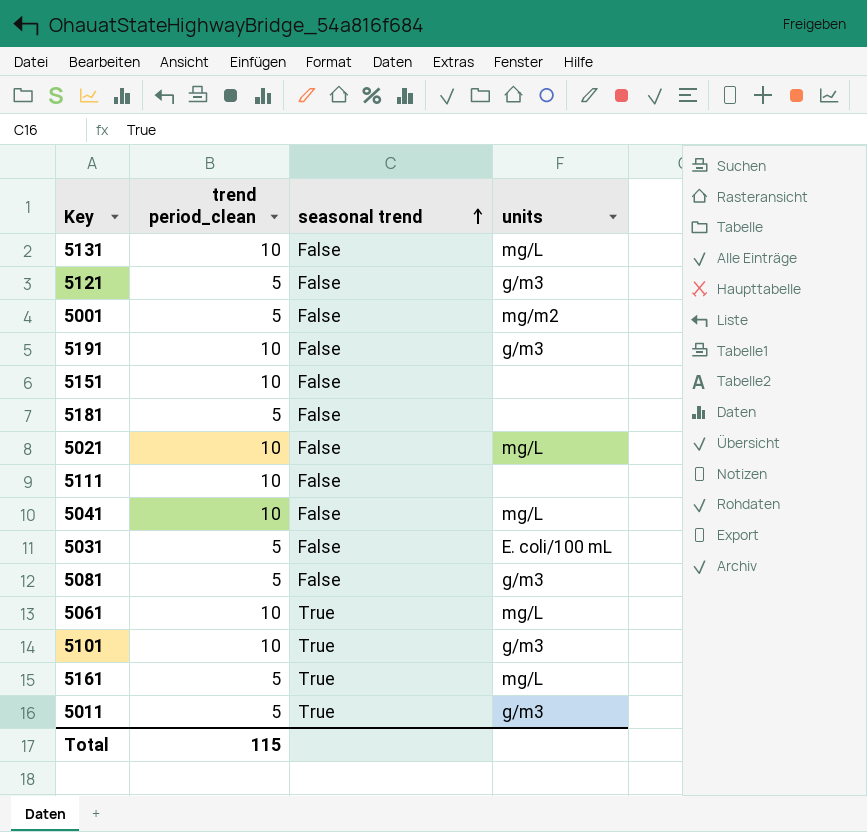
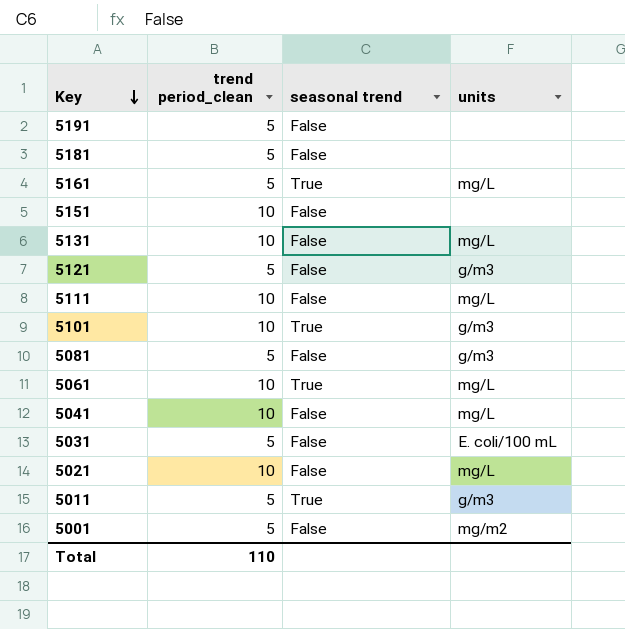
row order: seasonal trend ascending -> Key descending
5191 | trend period_clean: 10 -> 5
5191 | units: g/m3 -> none
5111 | units: none -> mg/L
Total | trend period_clean: 115 -> 110

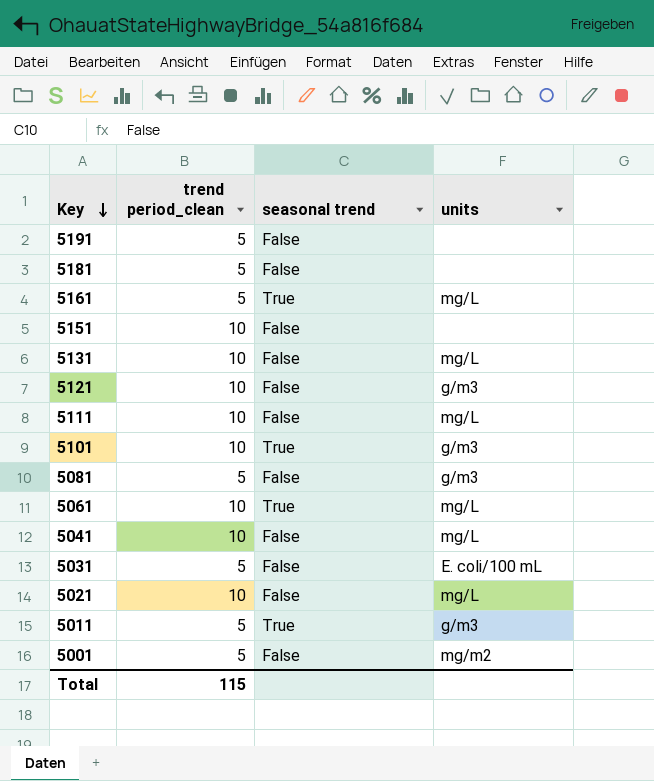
5121 | trend period_clean: 5 -> 10
Total | trend period_clean: 110 -> 115

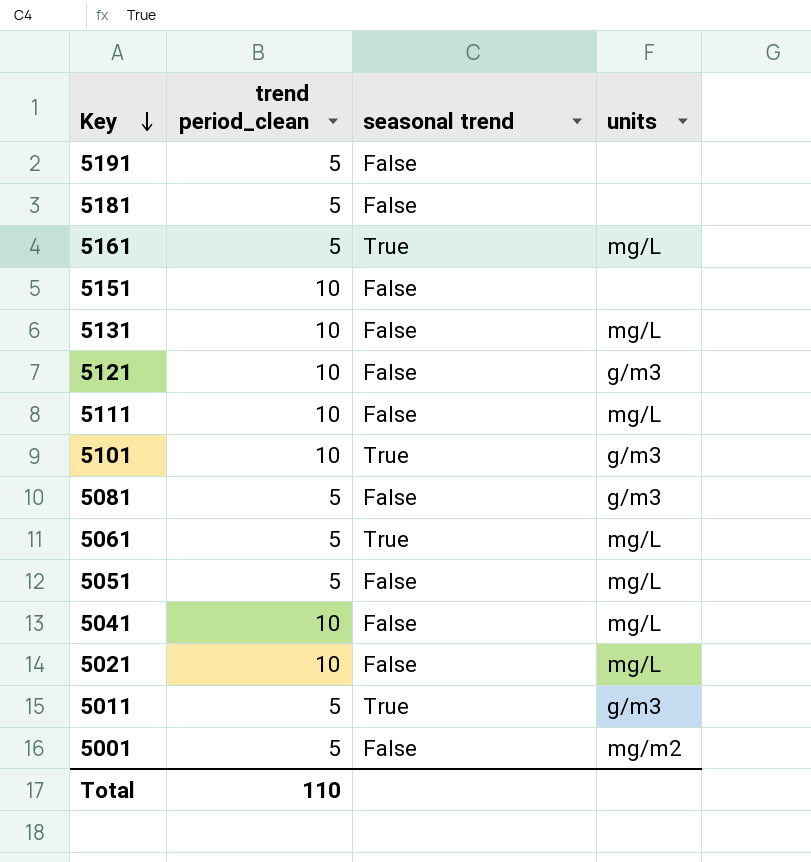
row 5031: 5 | False | E. coli/100 mL -> none
5061 | trend period_clean: 10 -> 5
row 5051: none -> 5 | False | mg/L
Total | trend period_clean: 115 -> 110

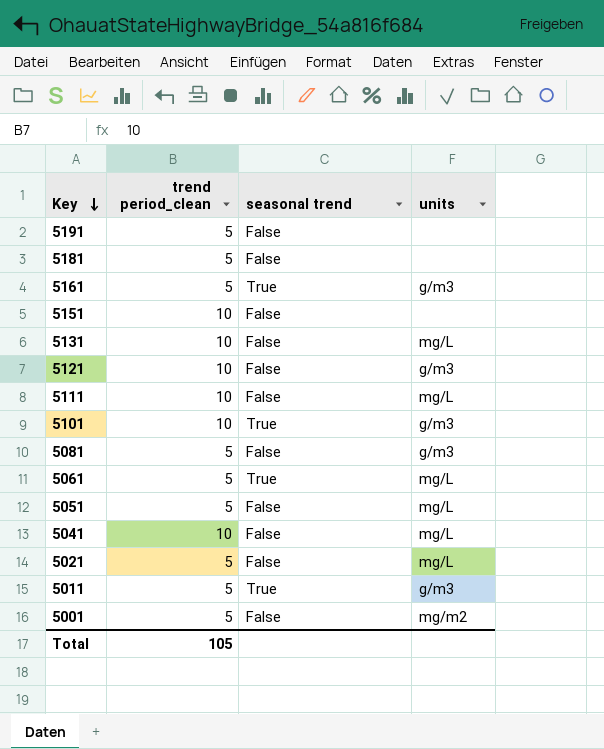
5161 | units: mg/L -> g/m3
5021 | trend period_clean: 10 -> 5
Total | trend period_clean: 110 -> 105

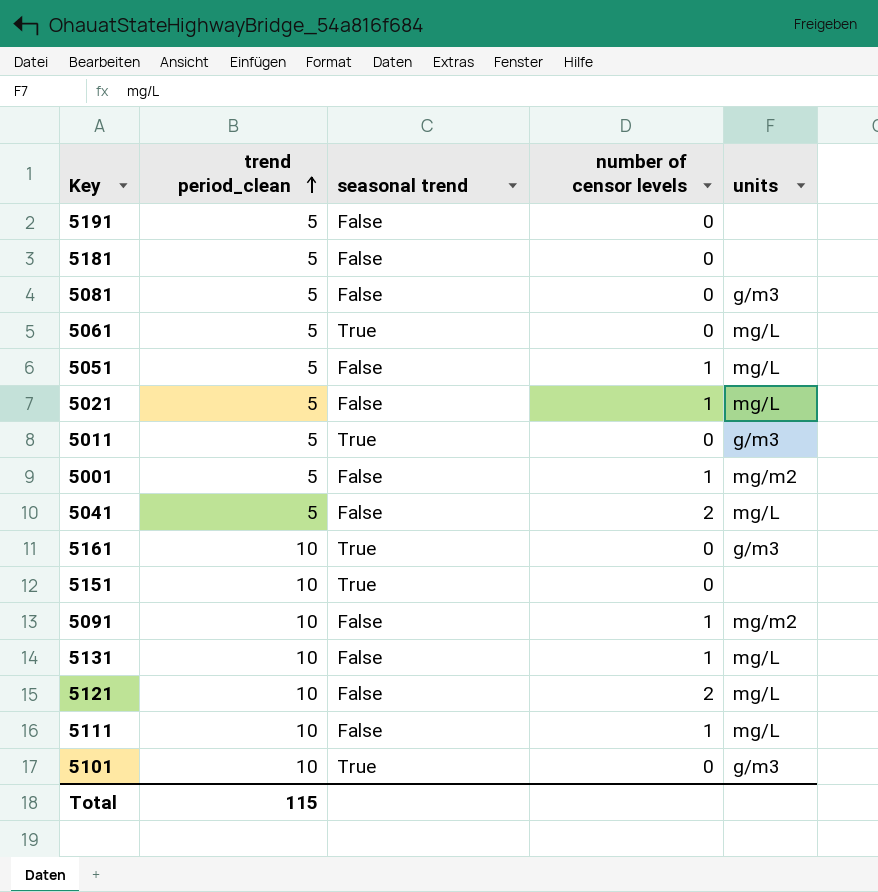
row order: Key descending -> trend period_clean ascending
column number of censor levels | position: none -> 4
5041 | trend period_clean: 10 -> 5
5161 | trend period_clean: 5 -> 10
5151 | seasonal trend: False -> True
row 5091: none -> 10 | False | 1 | mg/m2
5121 | units: g/m3 -> mg/L
Total | trend period_clean: 105 -> 115

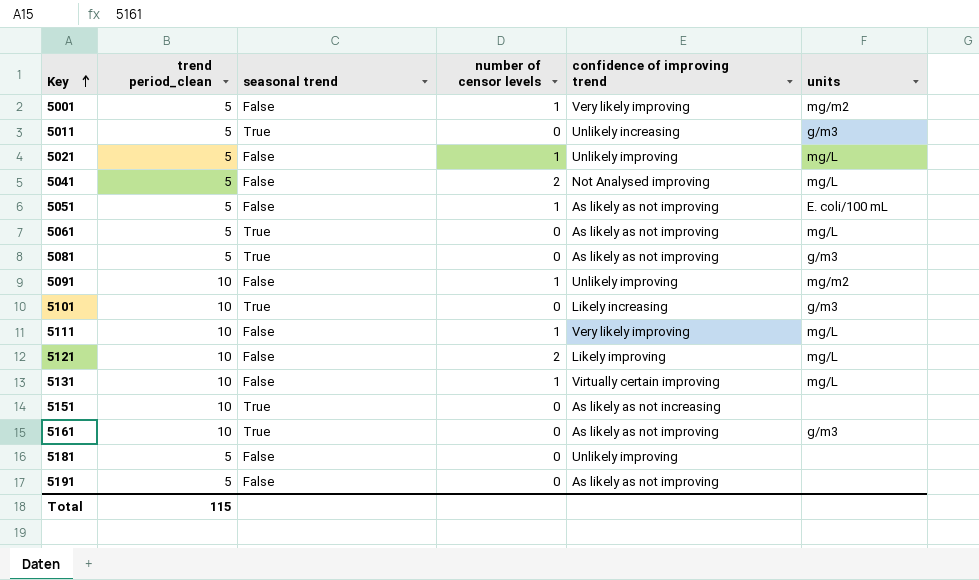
row order: trend period_clean ascending -> Key ascending
column confidence of improving trend | position: none -> 5
5051 | units: mg/L -> E. coli/100 mL
5081 | seasonal trend: False -> True

